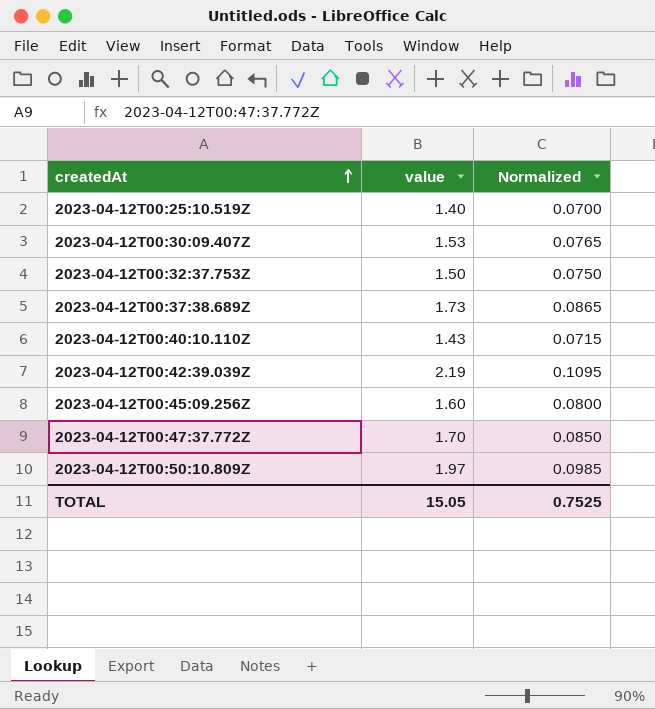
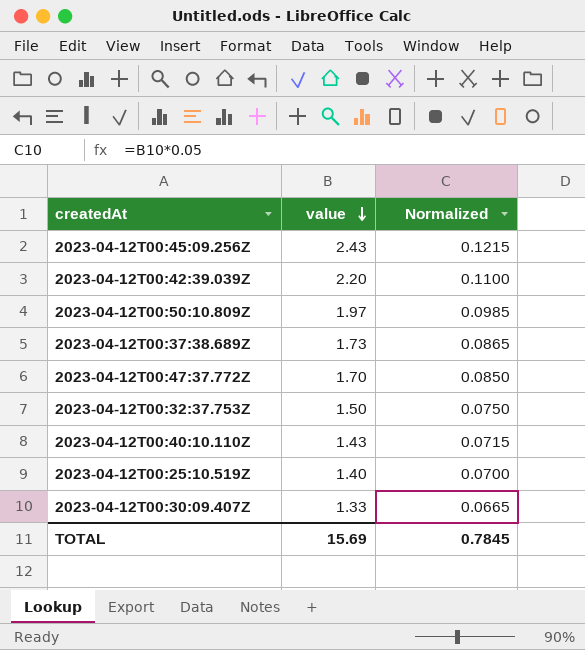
row order: createdAt ascending -> value descending
2023-04-12T00:45:09.256Z | value: 1.60 -> 2.43
2023-04-12T00:45:09.256Z | Normalized: 0.0800 -> 0.1215
2023-04-12T00:42:39.039Z | value: 2.19 -> 2.20
2023-04-12T00:42:39.039Z | Normalized: 0.1095 -> 0.1100
2023-04-12T00:30:09.407Z | value: 1.53 -> 1.33
2023-04-12T00:30:09.407Z | Normalized: 0.0765 -> 0.0665
TOTAL | value: 15.05 -> 15.69
TOTAL | Normalized: 0.7525 -> 0.7845

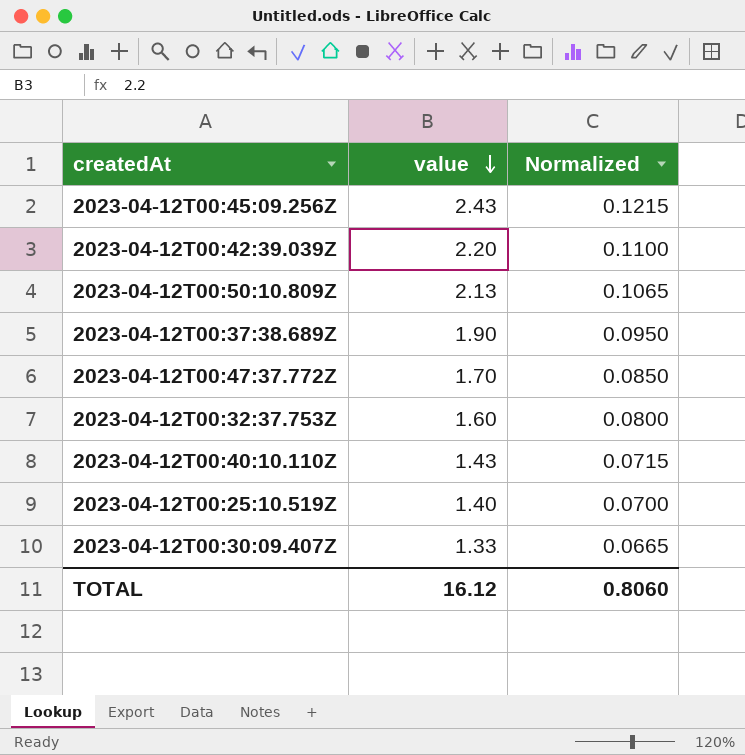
2023-04-12T00:50:10.809Z | value: 1.97 -> 2.13
2023-04-12T00:50:10.809Z | Normalized: 0.0985 -> 0.1065
2023-04-12T00:37:38.689Z | value: 1.73 -> 1.90
2023-04-12T00:37:38.689Z | Normalized: 0.0865 -> 0.0950
2023-04-12T00:32:37.753Z | value: 1.50 -> 1.60
2023-04-12T00:32:37.753Z | Normalized: 0.0750 -> 0.0800
TOTAL | value: 15.69 -> 16.12
TOTAL | Normalized: 0.7845 -> 0.8060

